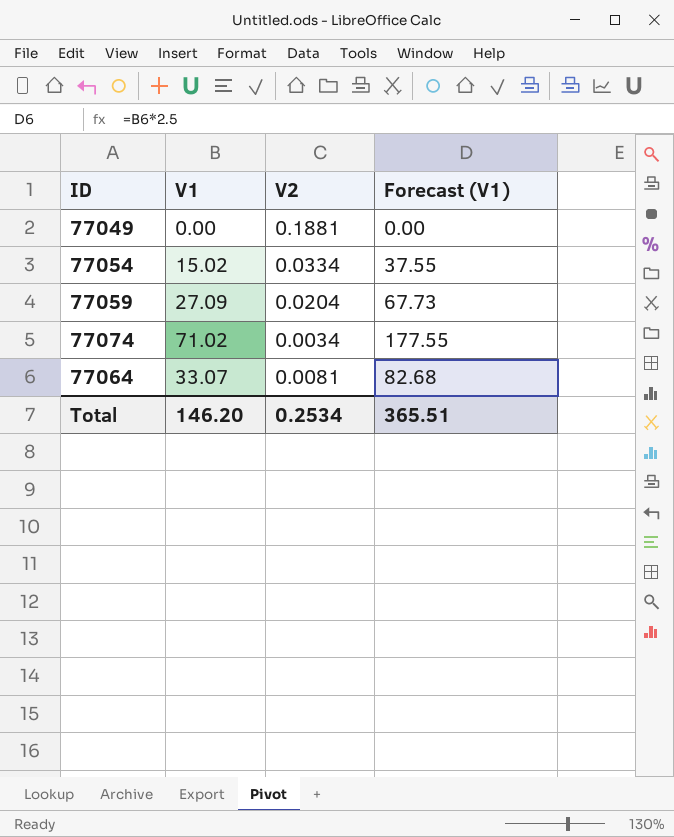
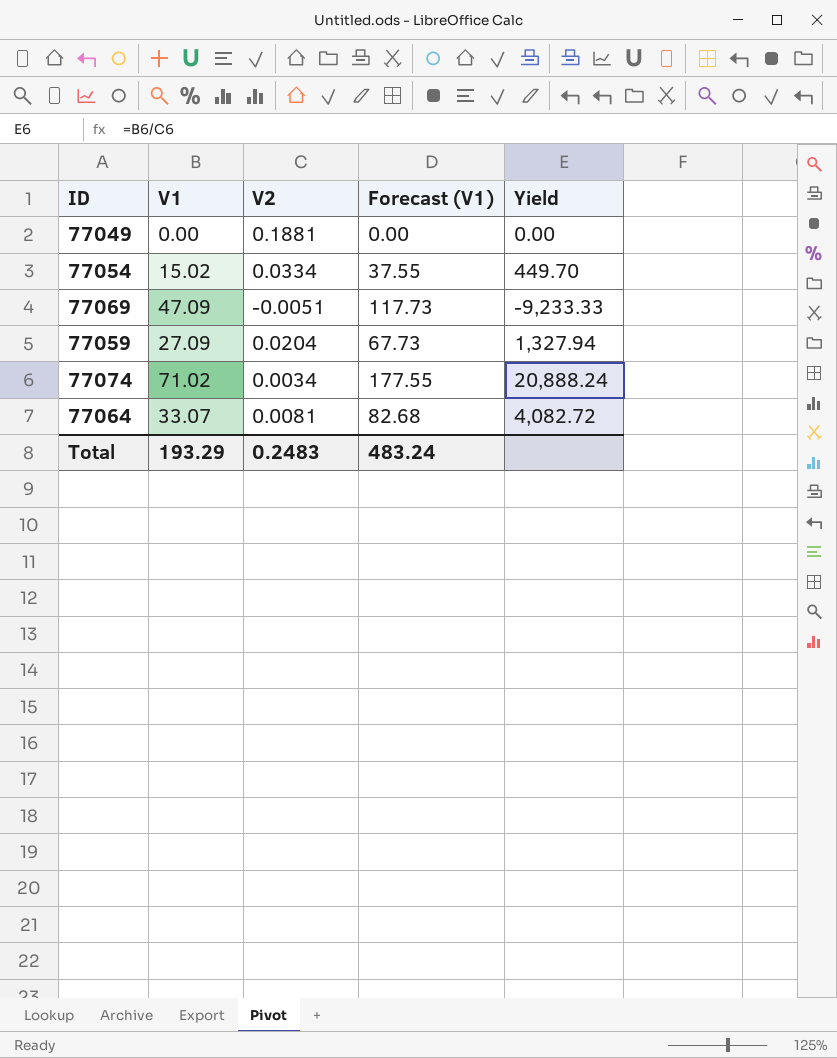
column Yield | formula: none -> [V1] / [V2]
row 77069: none -> 47.09 | -0.0051 | 117.73 | -9,233.33
Total | V1: 146.20 -> 193.29
Total | V2: 0.2534 -> 0.2483
Total | Forecast (V1): 365.51 -> 483.24

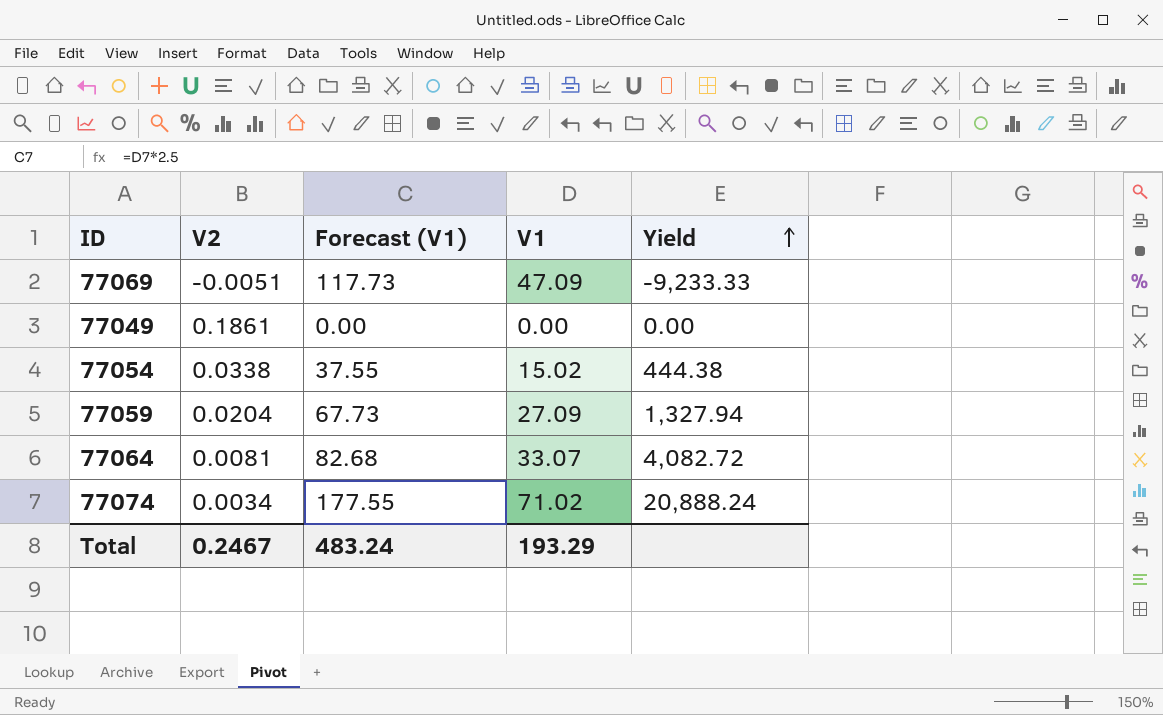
row order: none -> Yield ascending
column V1 | position: 2 -> 4
77049 | V2: 0.1881 -> 0.1861
77054 | V2: 0.0334 -> 0.0338
77054 | Yield: 449.70 -> 444.38
Total | V2: 0.2483 -> 0.2467

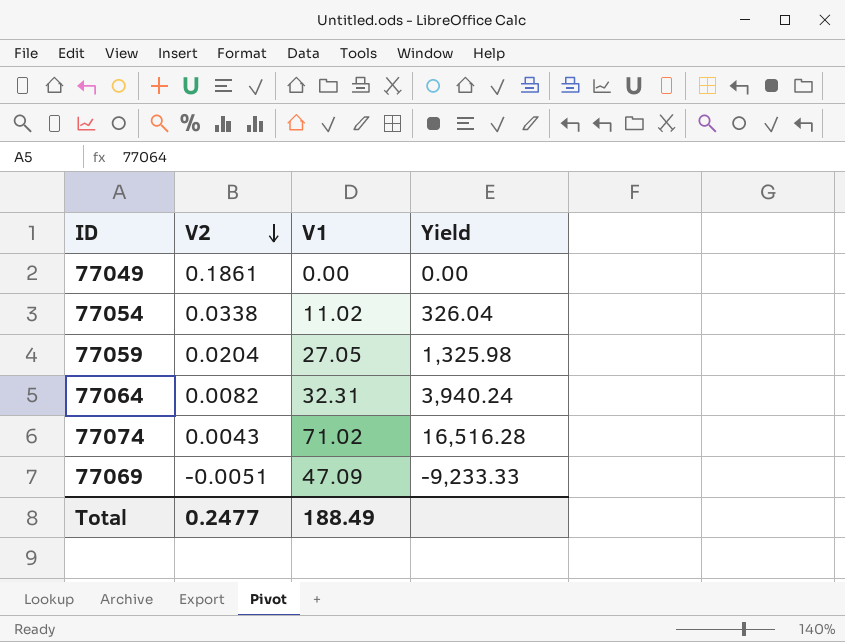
row order: Yield ascending -> V2 descending
column Forecast (V1) | formula: [V1] * 2.5 -> none
77054 | V1: 15.02 -> 11.02
77054 | Yield: 444.38 -> 326.04
77059 | V1: 27.09 -> 27.05
77059 | Yield: 1,327.94 -> 1,325.98
77064 | V2: 0.0081 -> 0.0082
77064 | V1: 33.07 -> 32.31
77064 | Yield: 4,082.72 -> 3,940.24
77074 | V2: 0.0034 -> 0.0043
77074 | Yield: 20,888.24 -> 16,516.28
Total | V2: 0.2467 -> 0.2477
Total | V1: 193.29 -> 188.49

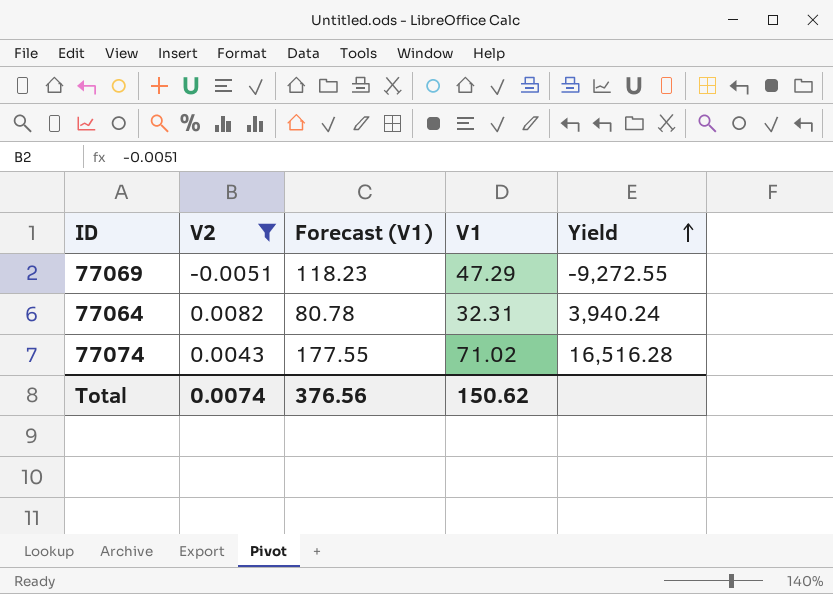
filter: none -> V2 <= 0.0082
row order: V2 descending -> Yield ascending
column Forecast (V1) | formula: none -> [V1] * 2.5
77069 | V1: 47.09 -> 47.29
77069 | Yield: -9,233.33 -> -9,272.55
Total | V2: 0.2477 -> 0.0074
Total | V1: 188.49 -> 150.62

